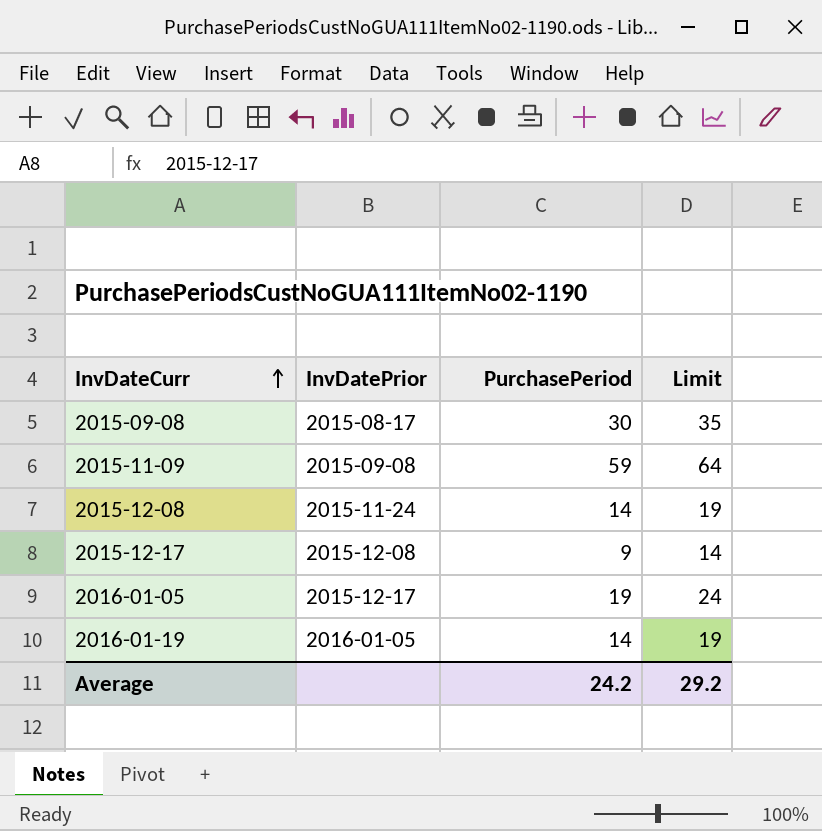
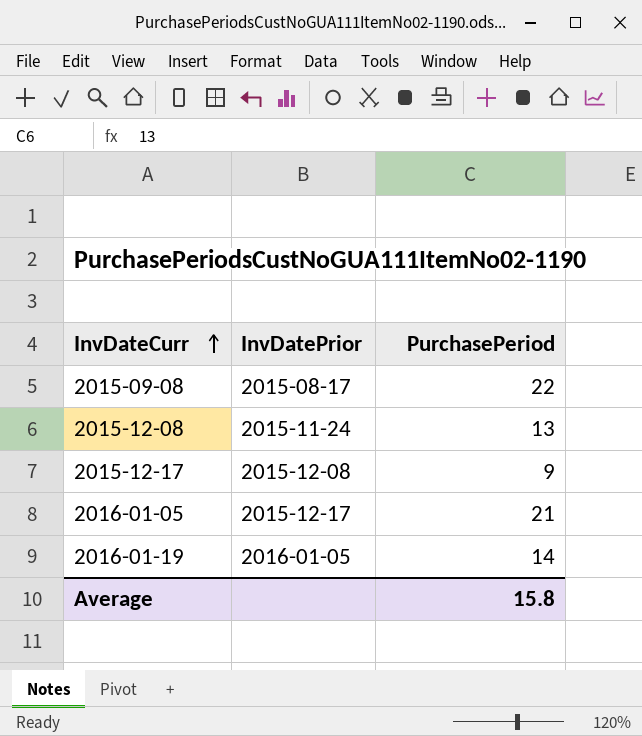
column Limit | formula: [PurchasePeriod] + 5 -> none
row 2015-11-09: 2015-09-08 | 59 | 64 -> none
2015-09-08 | PurchasePeriod: 30 -> 22
2015-12-08 | PurchasePeriod: 14 -> 13
2016-01-05 | PurchasePeriod: 19 -> 21
Average | PurchasePeriod: 24.2 -> 15.8

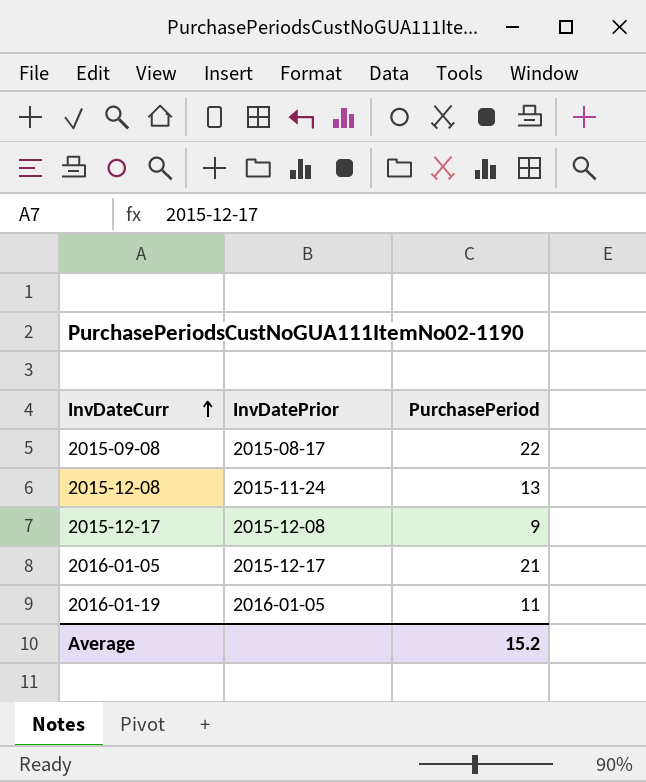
2016-01-19 | PurchasePeriod: 14 -> 11
Average | PurchasePeriod: 15.8 -> 15.2

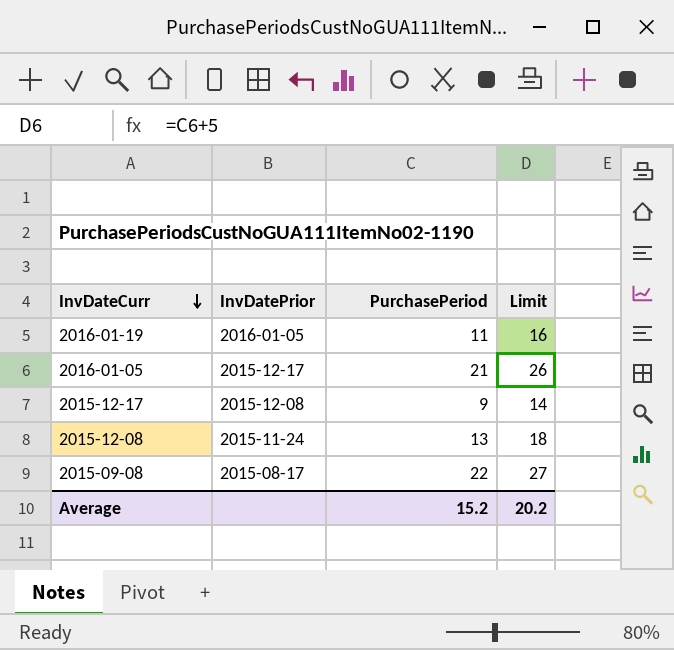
row order: InvDateCurr ascending -> InvDateCurr descending
column Limit | formula: none -> [PurchasePeriod] + 5

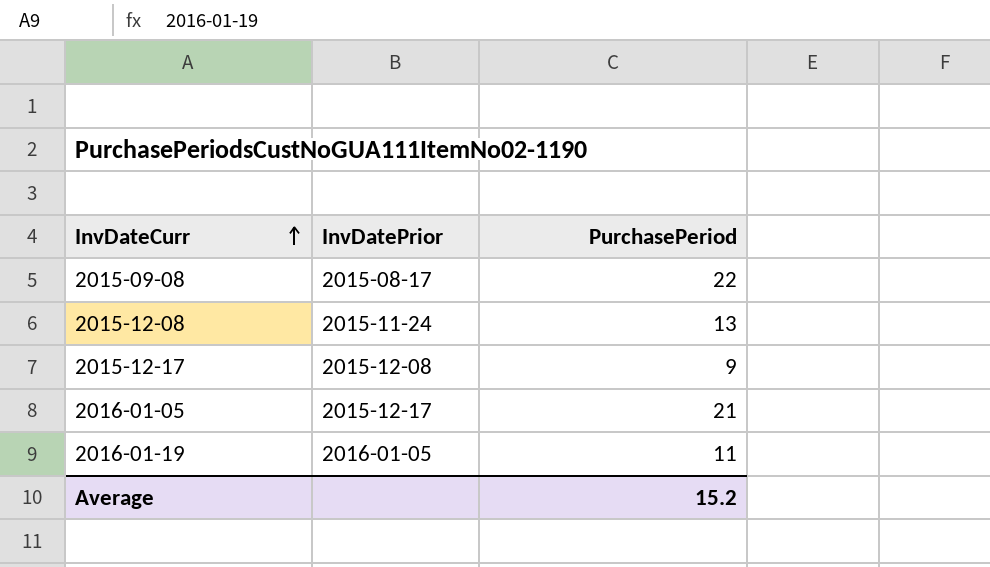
row order: InvDateCurr descending -> InvDateCurr ascending
column Limit | formula: [PurchasePeriod] + 5 -> none

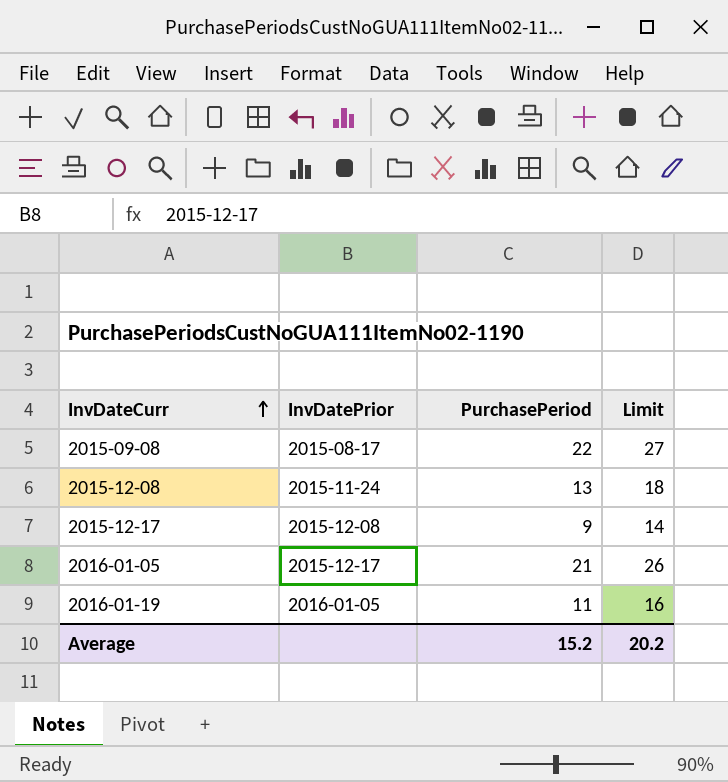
column Limit | formula: none -> [PurchasePeriod] + 5

